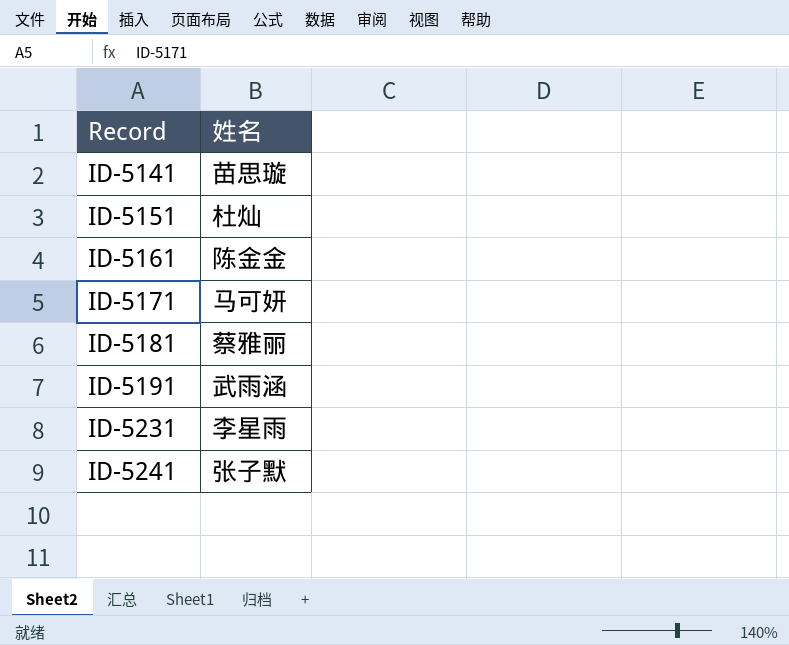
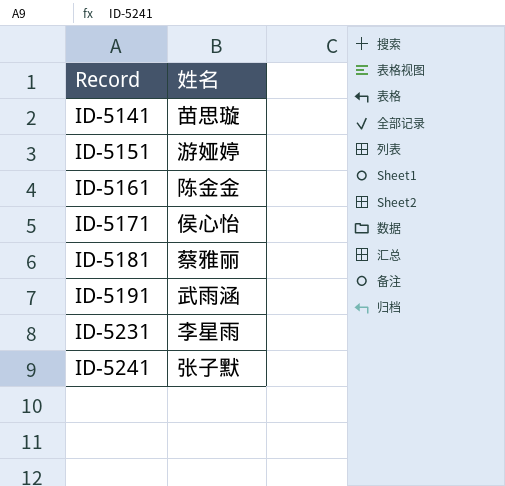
ID-5151 | 姓名: 杜灿 -> 游娅婷
ID-5171 | 姓名: 马可妍 -> 侯心怡

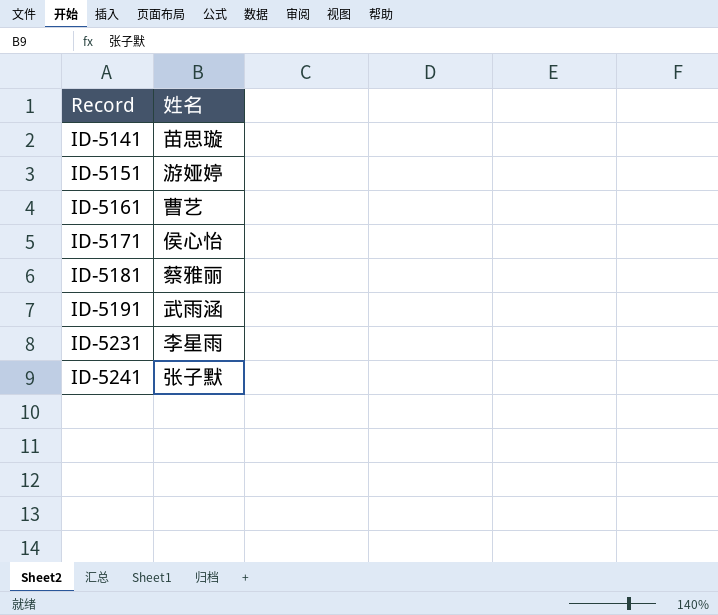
ID-5161 | 姓名: 陈金金 -> 曹艺

